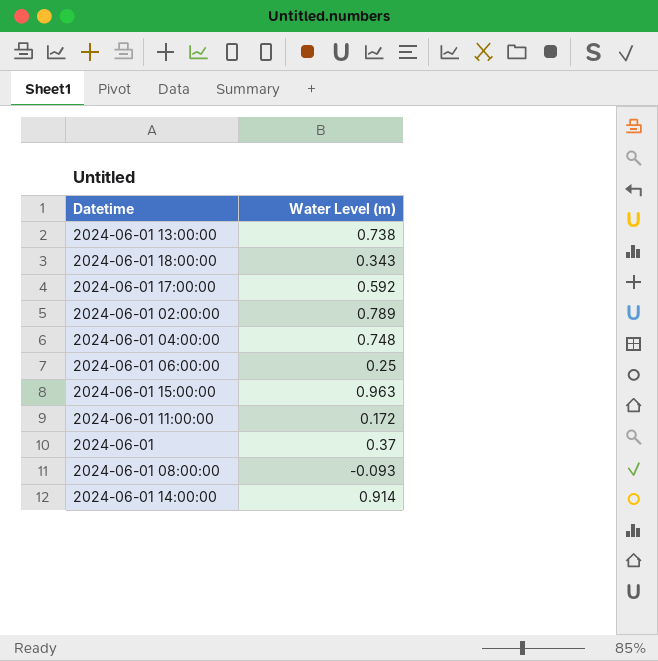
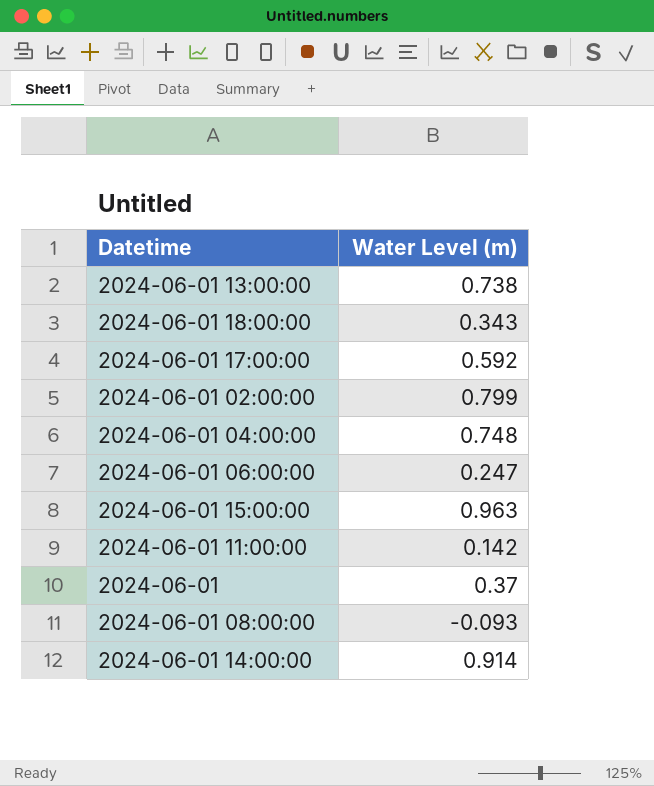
2024-06-01 02:00:00 | Water Level (m): 0.789 -> 0.799
2024-06-01 06:00:00 | Water Level (m): 0.25 -> 0.247
2024-06-01 11:00:00 | Water Level (m): 0.172 -> 0.142

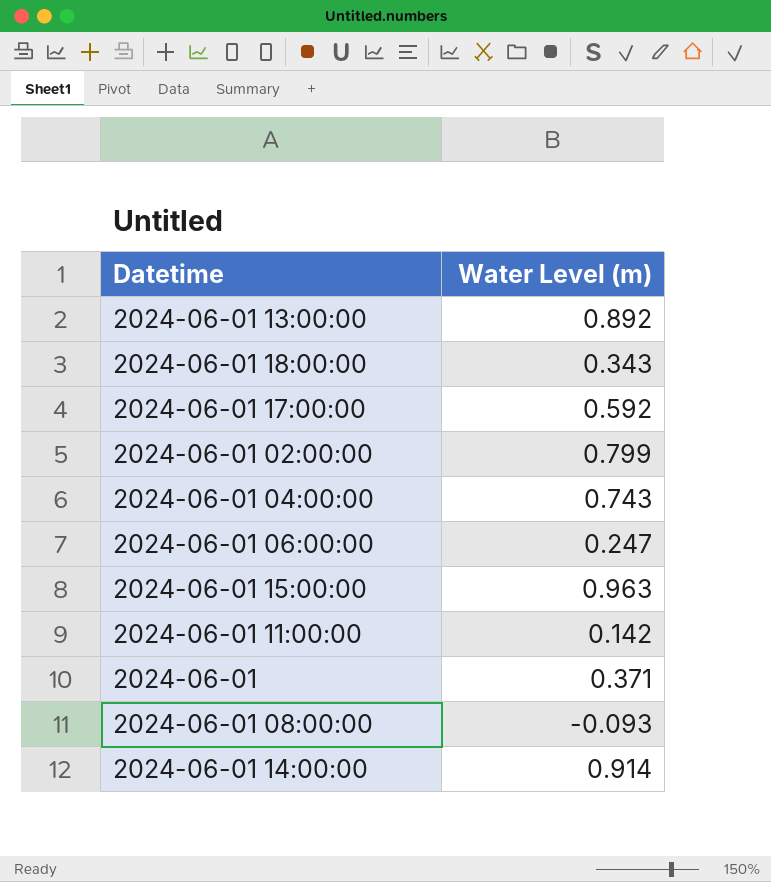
2024-06-01 13:00:00 | Water Level (m): 0.738 -> 0.892
2024-06-01 04:00:00 | Water Level (m): 0.748 -> 0.743
2024-06-01 | Water Level (m): 0.37 -> 0.371

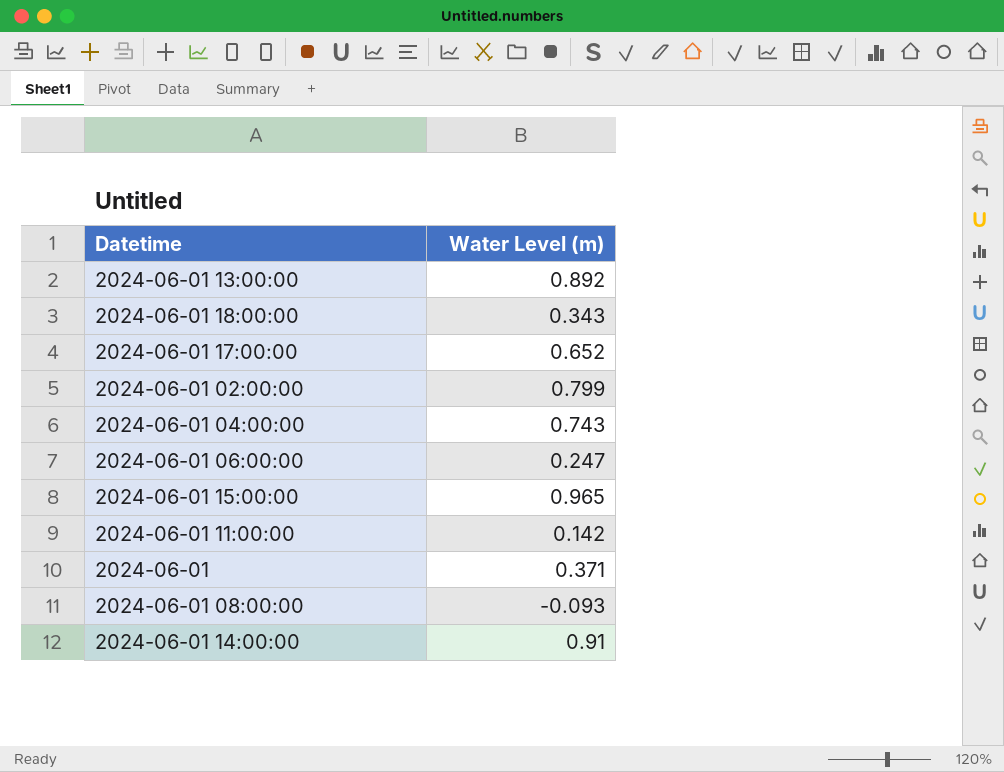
2024-06-01 17:00:00 | Water Level (m): 0.592 -> 0.652
2024-06-01 15:00:00 | Water Level (m): 0.963 -> 0.965
2024-06-01 14:00:00 | Water Level (m): 0.914 -> 0.91

